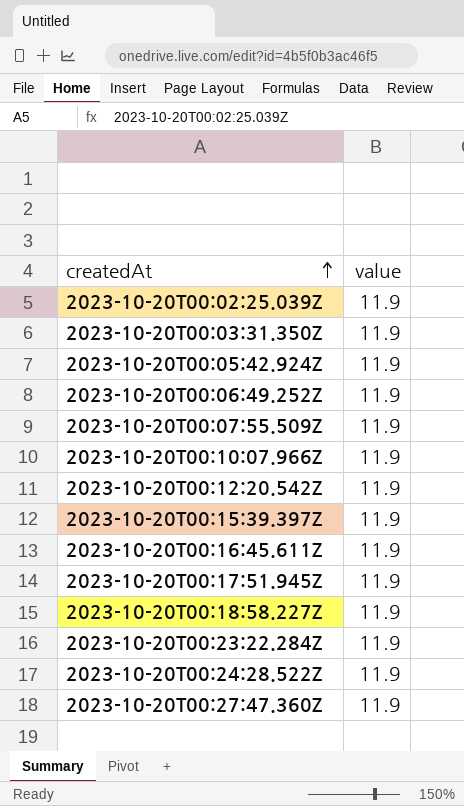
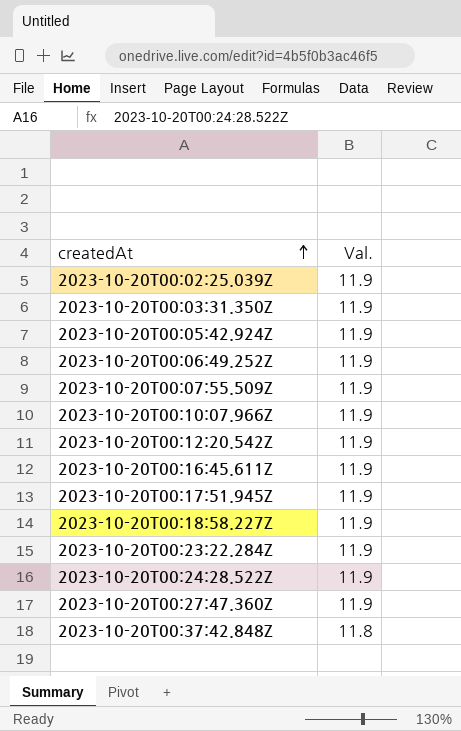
column name: value -> Val.
row 2023-10-20T00:15:39.397Z: 11.9 -> none
row 2023-10-20T00:37:42.848Z: none -> 11.8

